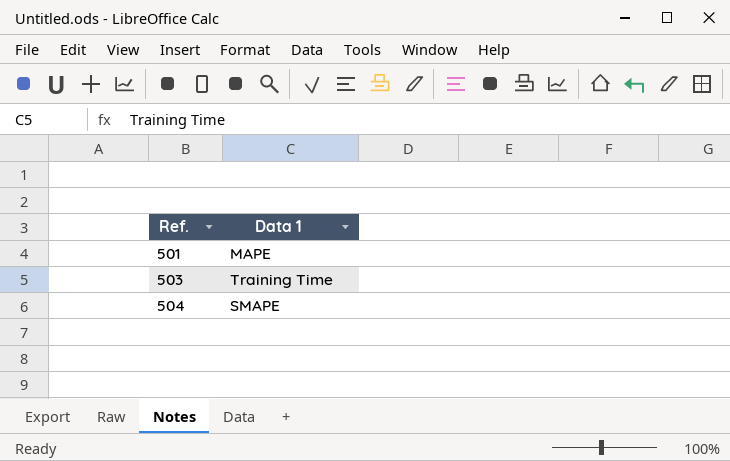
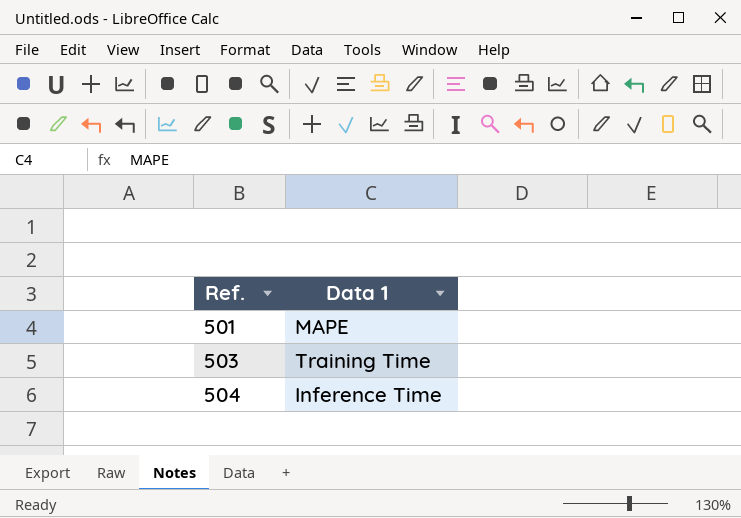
504 | Data 1: SMAPE -> Inference Time

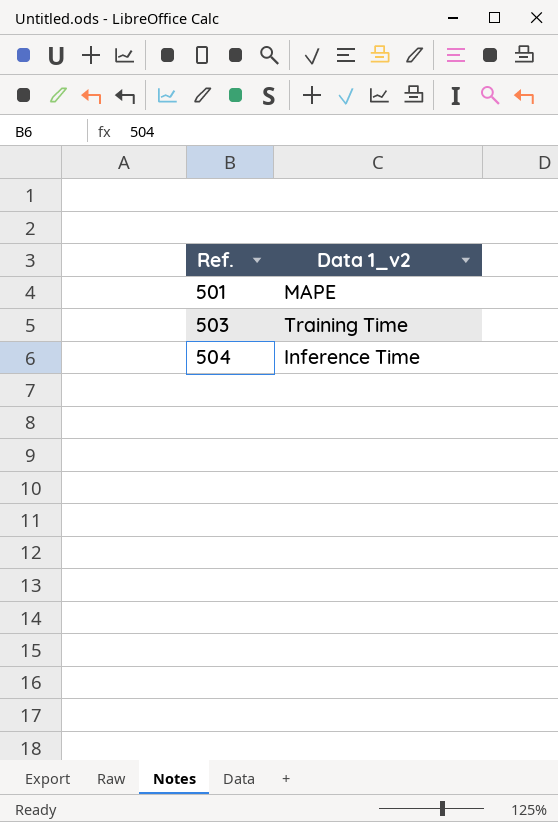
column name: Data 1 -> Data 1_v2

